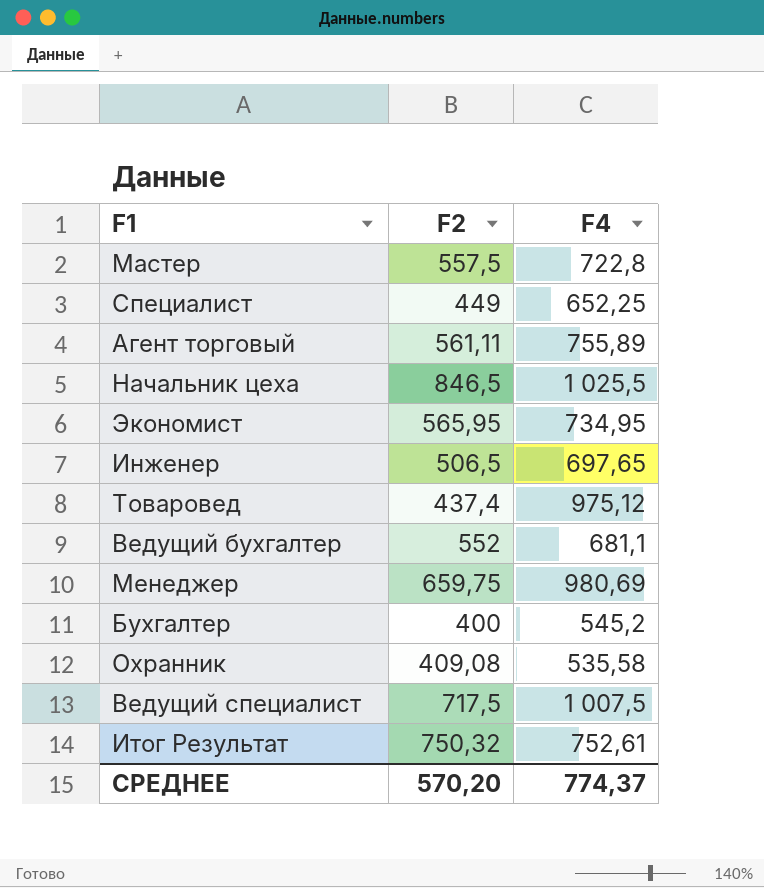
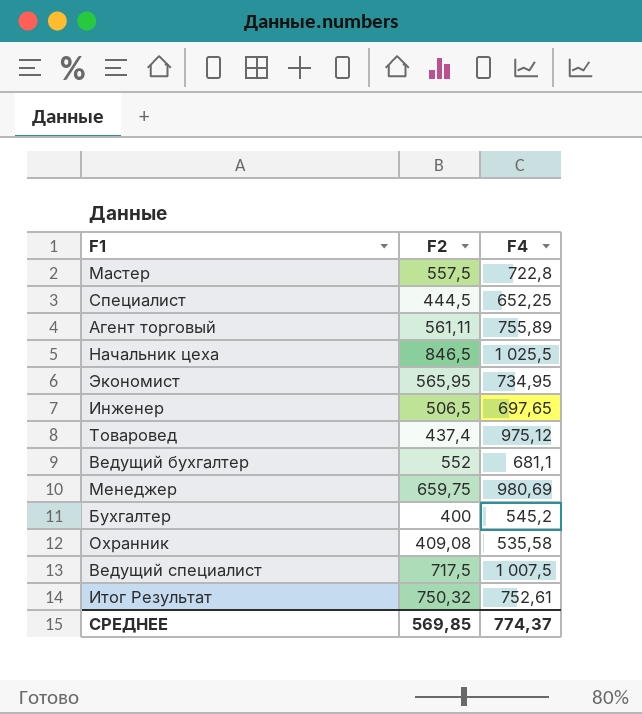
Специалист | F2: 449 -> 444,5
СРЕДНЕЕ | F2: 570,20 -> 569,85

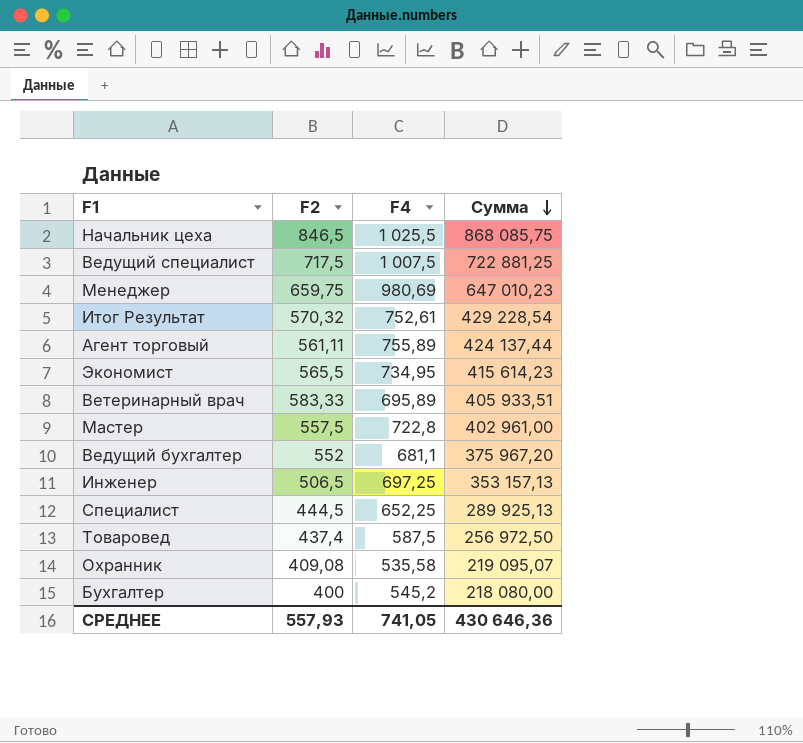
row order: none -> Сумма descending
column Сумма | formula: none -> [F2] * [F4]
Итог Результат | F2: 750,32 -> 570,32
Экономист | F2: 565,95 -> 565,5
row Ветеринарный врач: none -> 583,33 | 695,89 | 405 933,51
Инженер | F4: 697,65 -> 697,25
Товаровед | F4: 975,12 -> 587,5
СРЕДНЕЕ | F2: 569,85 -> 557,93
СРЕДНЕЕ | F4: 774,37 -> 741,05

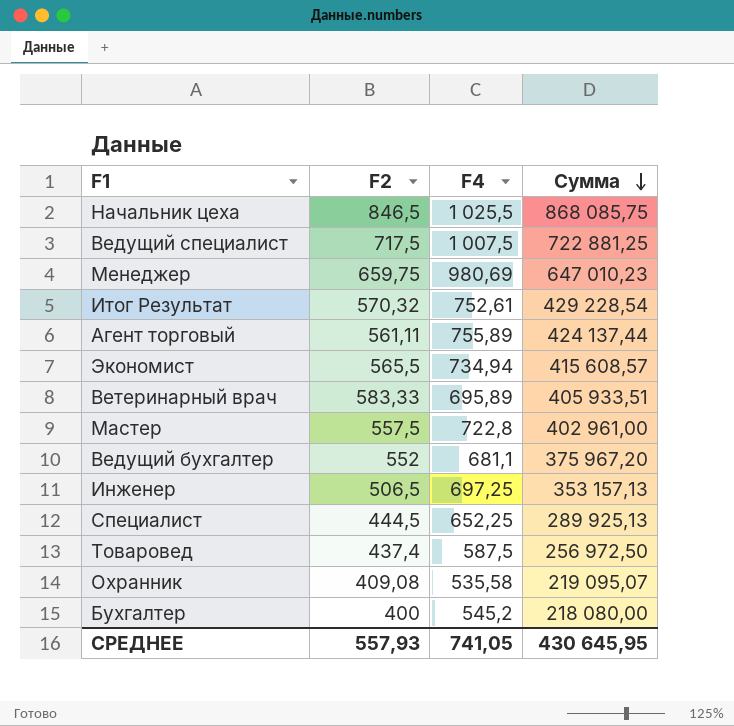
Экономист | F4: 734,95 -> 734,94
Экономист | Сумма: 415 614,23 -> 415 608,57
СРЕДНЕЕ | Сумма: 430 646,36 -> 430 645,95

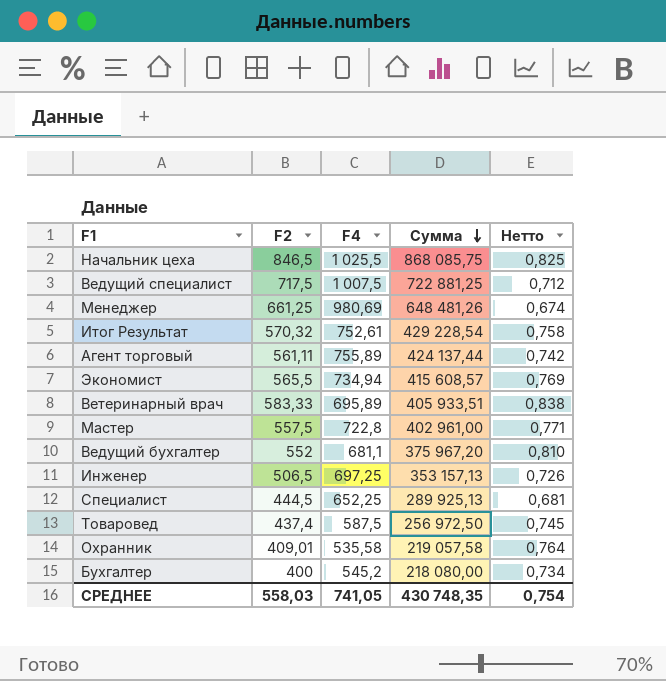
column Нетто | formula: none -> [F2] / [F4]
Менеджер | F2: 659,75 -> 661,25
Менеджер | Сумма: 647 010,23 -> 648 481,26
Охранник | F2: 409,08 -> 409,01
Охранник | Сумма: 219 095,07 -> 219 057,58
СРЕДНЕЕ | F2: 557,93 -> 558,03
СРЕДНЕЕ | Сумма: 430 645,95 -> 430 748,35

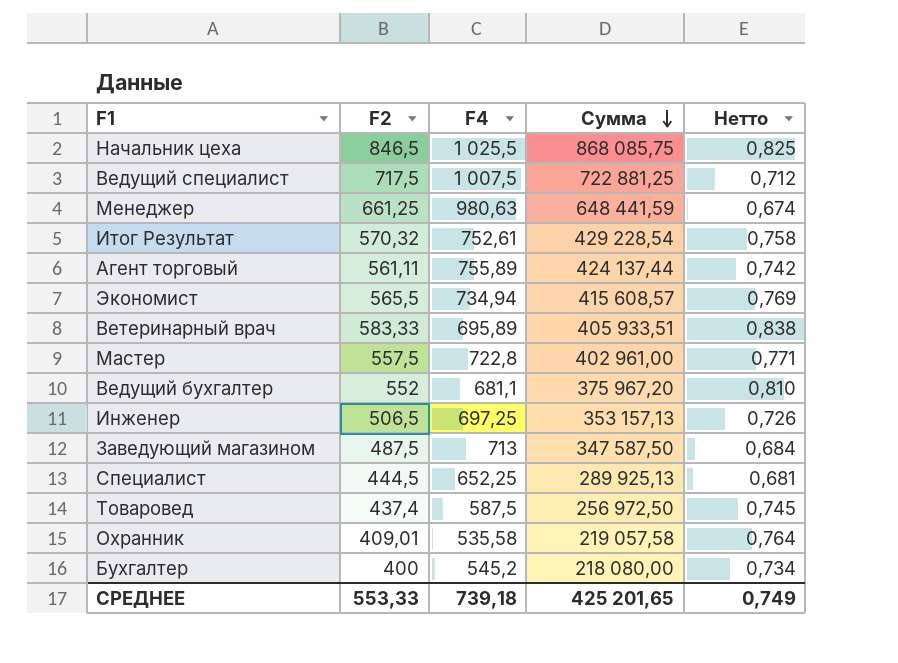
Менеджер | F4: 980,69 -> 980,63
Менеджер | Сумма: 648 481,26 -> 648 441,59
row Заведующий магазином: none -> 487,5 | 713 | 347 587,50 | 0,684
СРЕДНЕЕ | F2: 558,03 -> 553,33
СРЕДНЕЕ | F4: 741,05 -> 739,18
СРЕДНЕЕ | Сумма: 430 748,35 -> 425 201,65
СРЕДНЕЕ | Нетто: 0,754 -> 0,749

